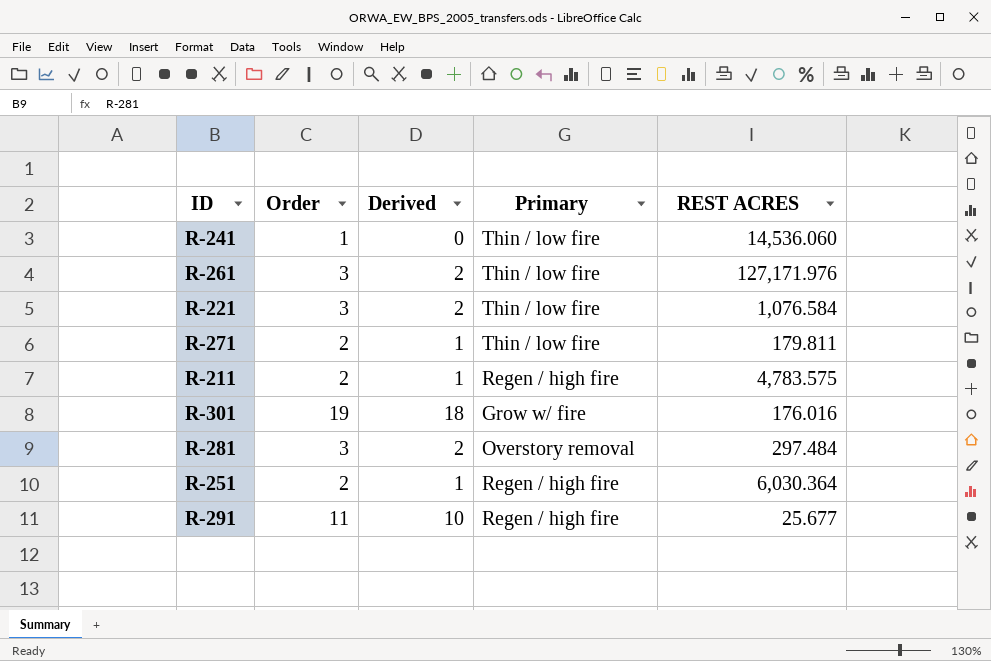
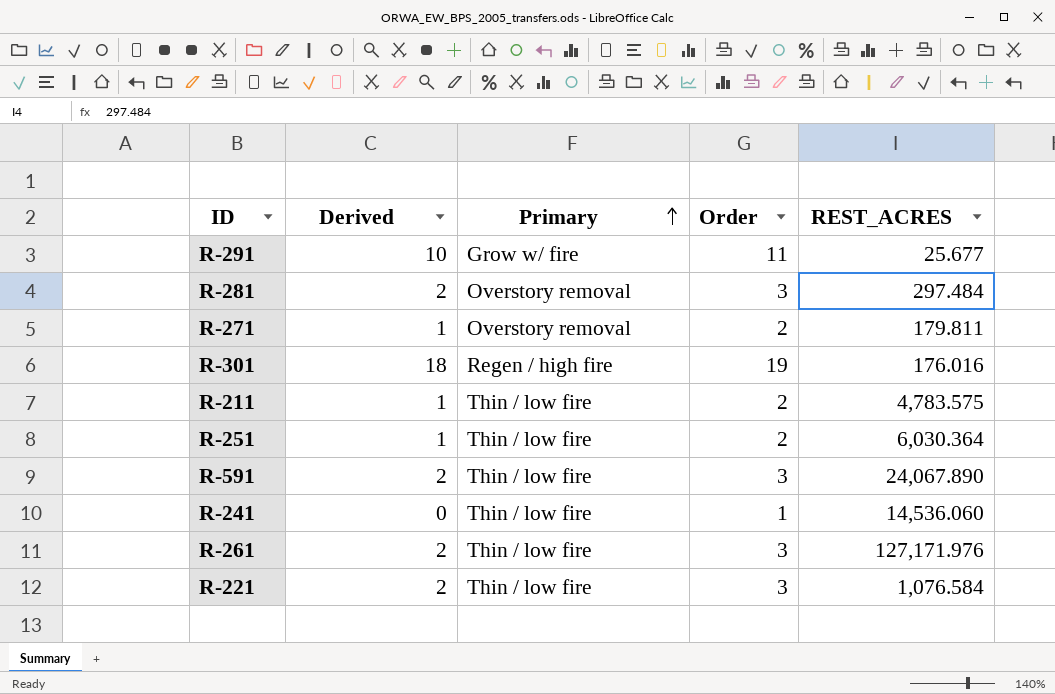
row order: none -> Primary ascending
column Order | position: 2 -> 4
column name: REST ACRES -> REST_ACRES
R-291 | Primary: Regen / high fire -> Grow w/ fire
R-271 | Primary: Thin / low fire -> Overstory removal
R-301 | Primary: Grow w/ fire -> Regen / high fire
R-211 | Primary: Regen / high fire -> Thin / low fire
R-251 | Primary: Regen / high fire -> Thin / low fire
row R-591: none -> 2 | Thin / low fire | 3 | 24,067.890

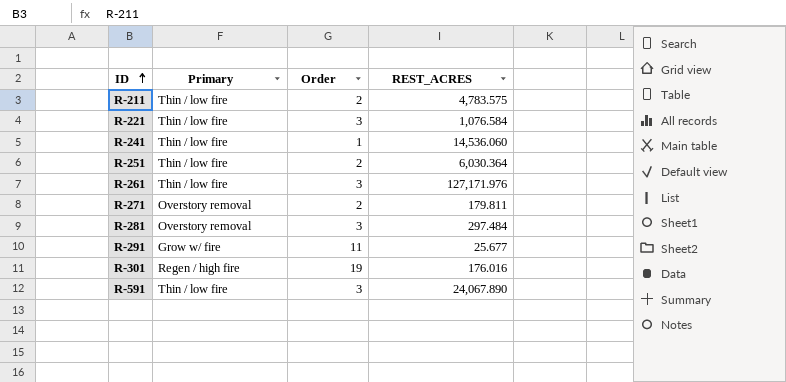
row order: Primary ascending -> ID ascending
column Derived | formula: [Order] - 1 -> none

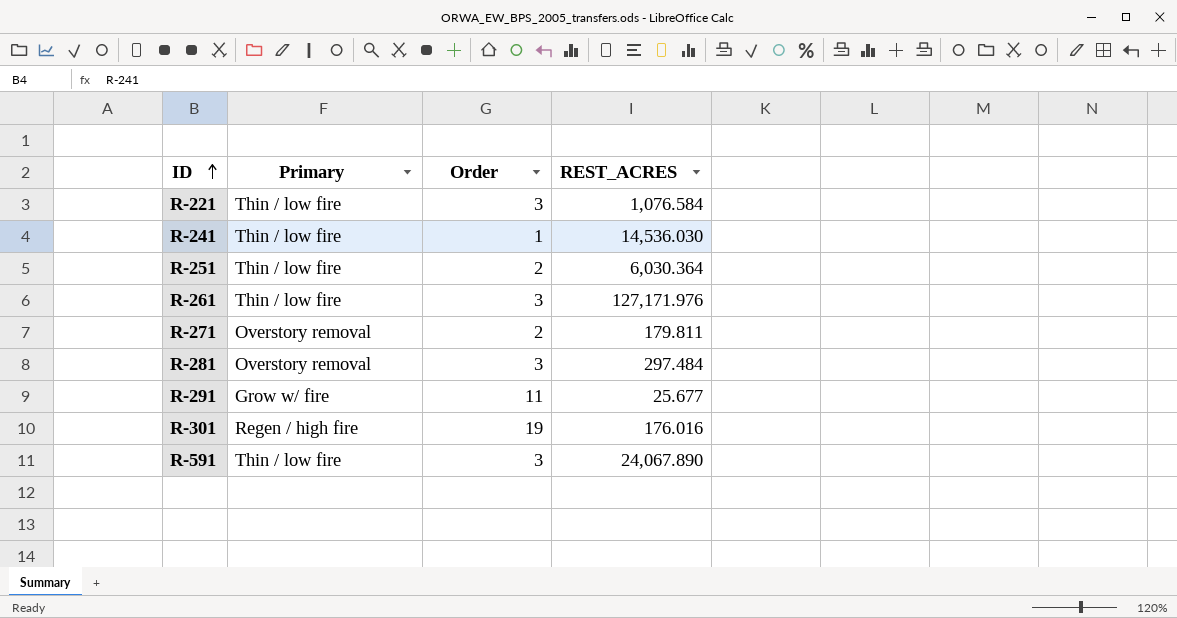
row R-211: Thin / low fire | 2 | 4,783.575 -> none
R-241 | REST_ACRES: 14,536.060 -> 14,536.030

